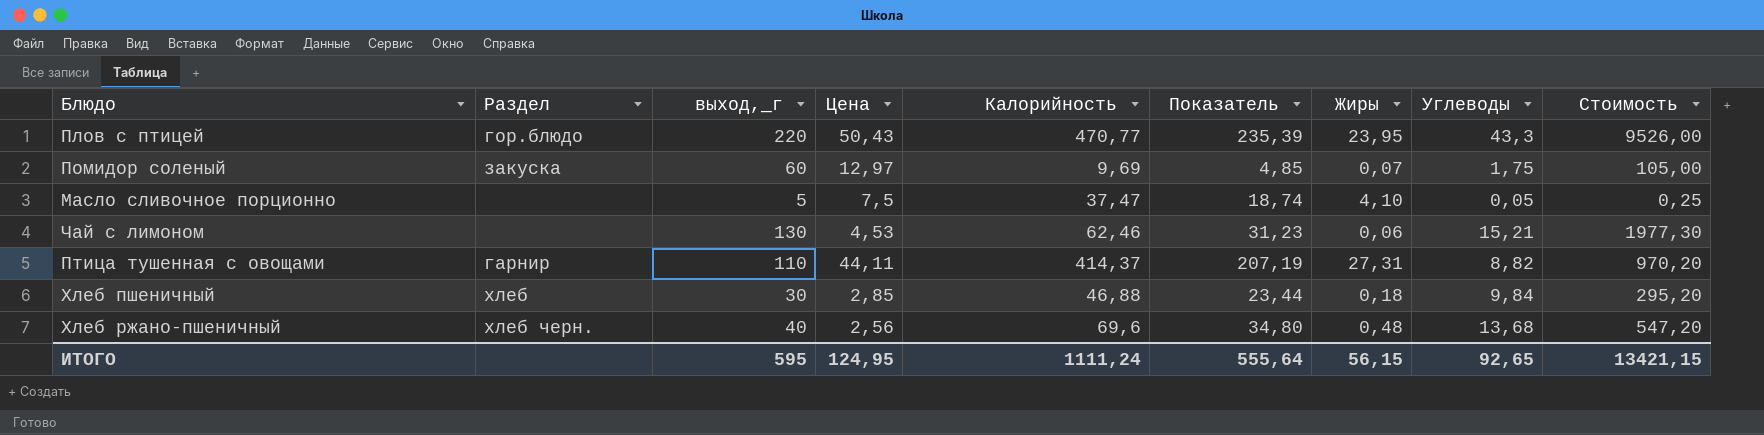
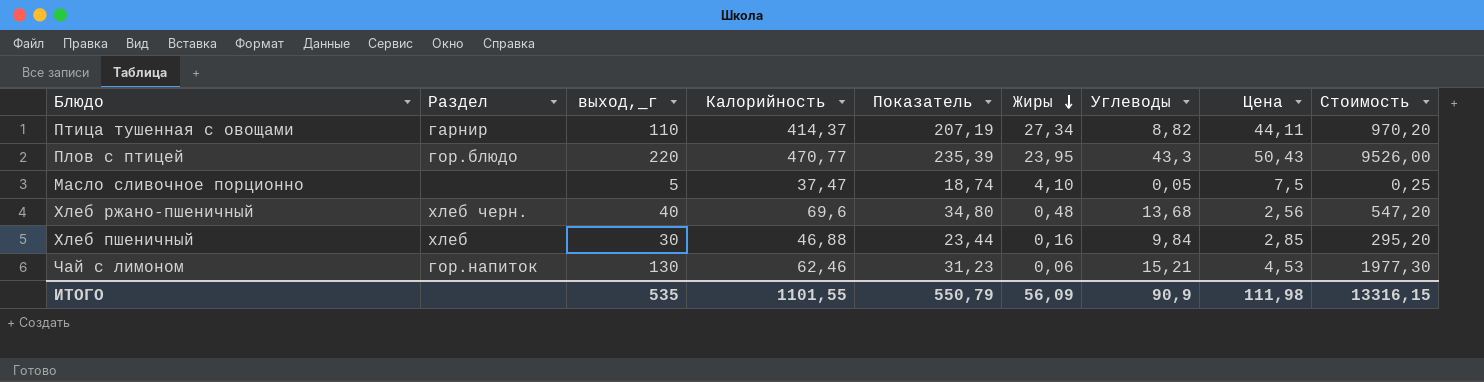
row order: none -> Жиры descending
column Цена | position: 4 -> 8
row Помидор соленый: закуска | 60 | 12,97 | 9,69 | 4,85 | 0,07 | 1,75 | 105,00 -> none
Птица тушенная с овощами | Жиры: 27,31 -> 27,34
Хлеб пшеничный | Жиры: 0,18 -> 0,16
Чай с лимоном | Раздел: none -> гор.напиток
ИТОГО | выход,_г: 595 -> 535
ИТОГО | Калорийность: 1111,24 -> 1101,55
ИТОГО | Показатель: 555,64 -> 550,79
ИТОГО | Жиры: 56,15 -> 56,09
ИТОГО | Углеводы: 92,65 -> 90,9
ИТОГО | Цена: 124,95 -> 111,98
ИТОГО | Стоимость: 13421,15 -> 13316,15

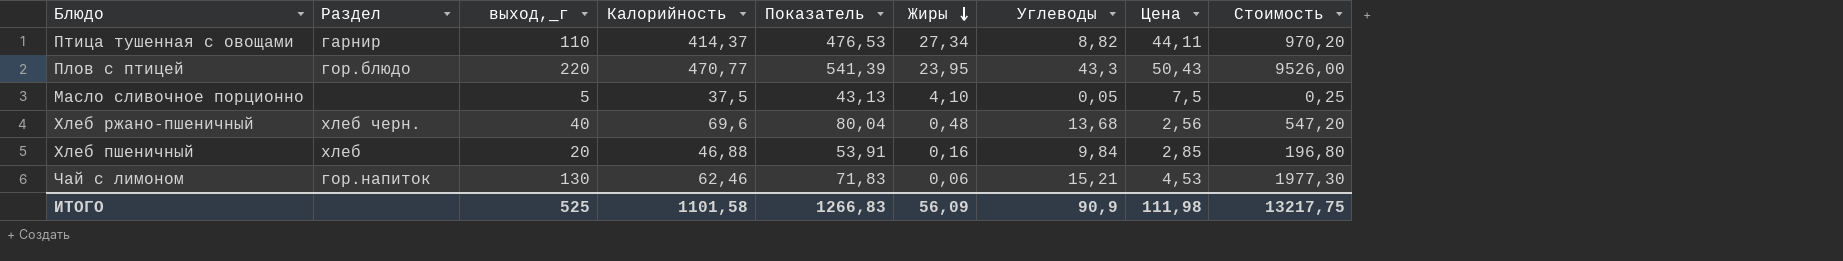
column Показатель | formula: [Калорийность] * 0,5 -> [Калорийность] * 1,15
Масло сливочное порционно | Калорийность: 37,47 -> 37,5
Хлеб пшеничный | выход,_г: 30 -> 20
Хлеб пшеничный | Стоимость: 295,20 -> 196,80
ИТОГО | выход,_г: 535 -> 525
ИТОГО | Калорийность: 1101,55 -> 1101,58
ИТОГО | Показатель: 550,79 -> 1266,83
ИТОГО | Стоимость: 13316,15 -> 13217,75

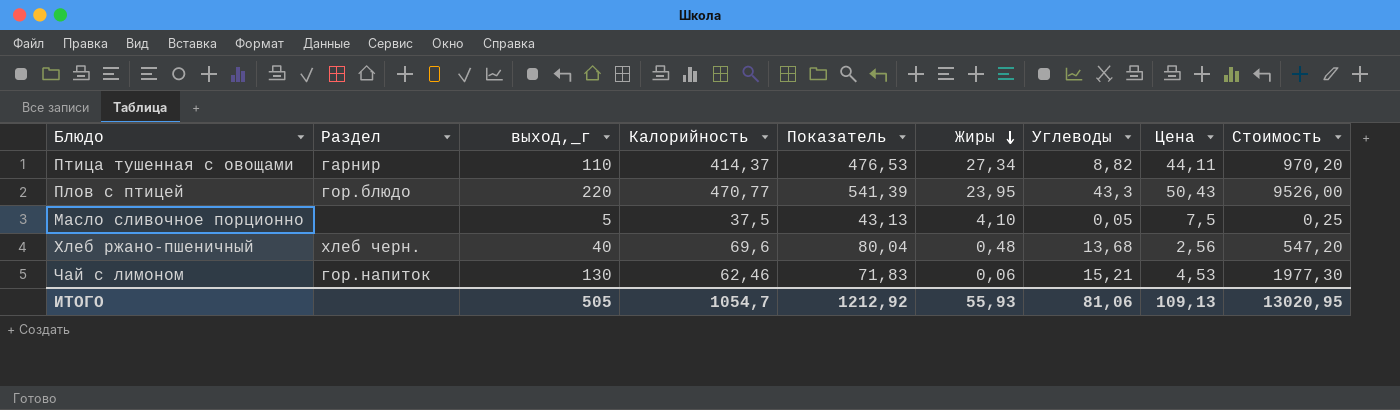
row Хлеб пшеничный: хлеб | 20 | 46,88 | 53,91 | 0,16 | 9,84 | 2,85 | 196,80 -> none
ИТОГО | выход,_г: 525 -> 505
ИТОГО | Калорийность: 1101,58 -> 1054,7
ИТОГО | Показатель: 1266,83 -> 1212,92
ИТОГО | Жиры: 56,09 -> 55,93
ИТОГО | Углеводы: 90,9 -> 81,06
ИТОГО | Цена: 111,98 -> 109,13
ИТОГО | Стоимость: 13217,75 -> 13020,95

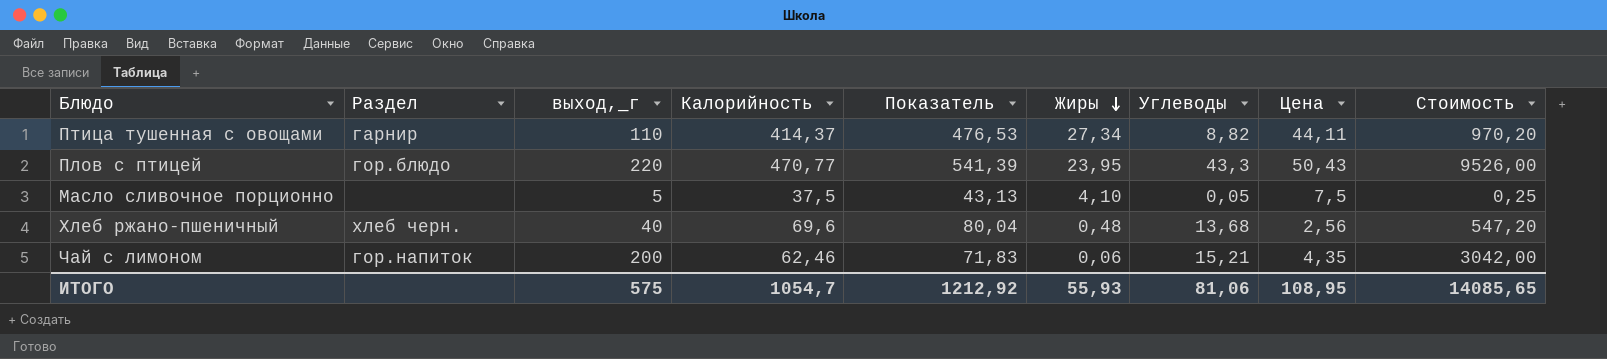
Чай с лимоном | выход,_г: 130 -> 200
Чай с лимоном | Цена: 4,53 -> 4,35
Чай с лимоном | Стоимость: 1977,30 -> 3042,00
ИТОГО | выход,_г: 505 -> 575
ИТОГО | Цена: 109,13 -> 108,95
ИТОГО | Стоимость: 13020,95 -> 14085,65

